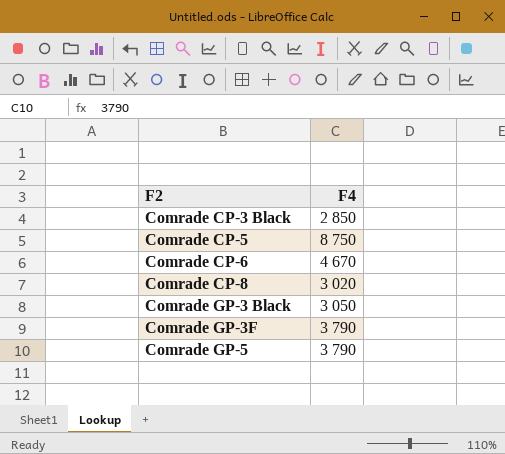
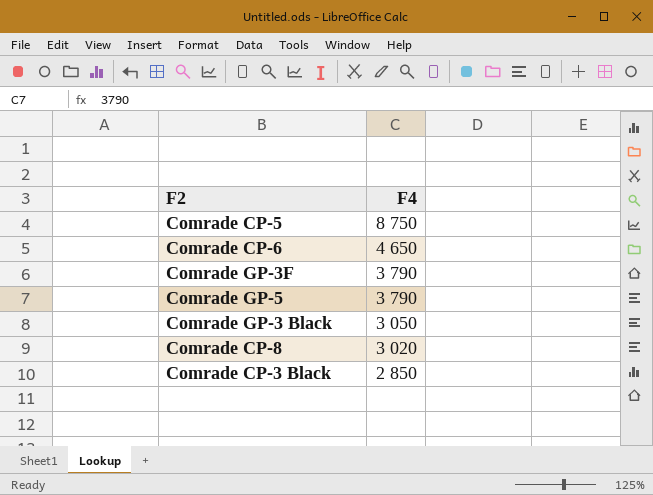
row order: F2 ascending -> F4 descending
Comrade CP-6 | F4: 4 670 -> 4 650

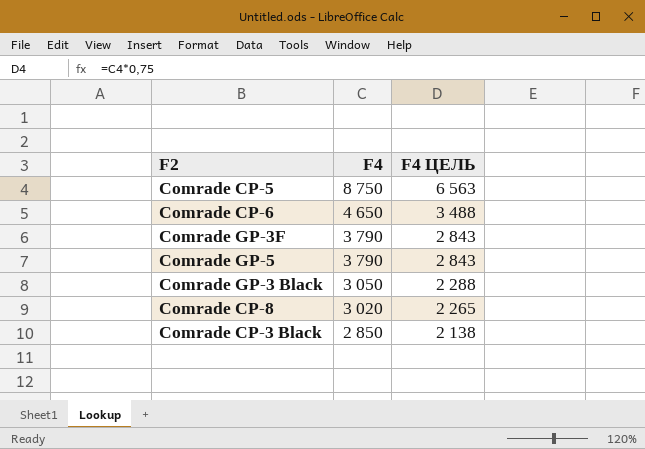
column F4 ЦЕЛЬ | formula: none -> [F4] * 0,75

